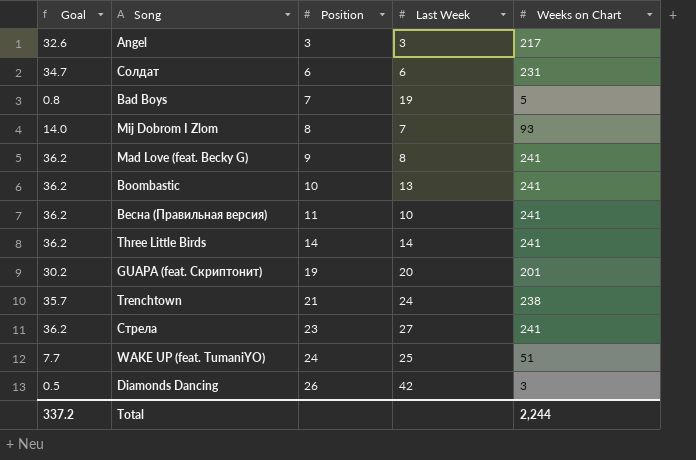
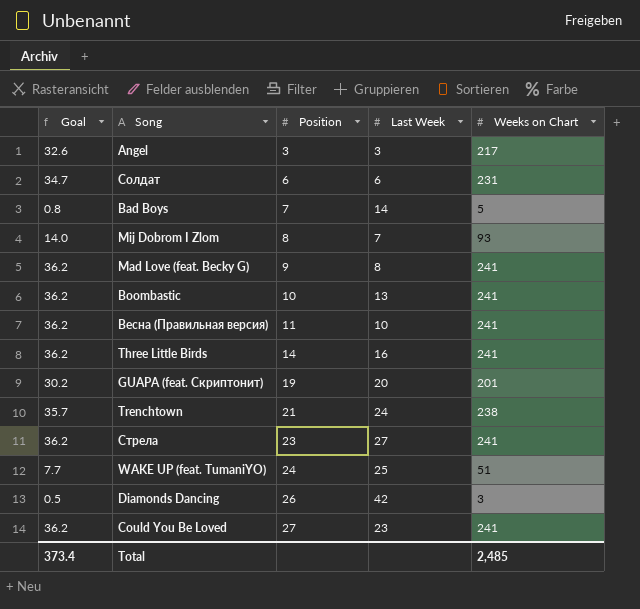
Bad Boys | Last Week: 19 -> 14
Three Little Birds | Last Week: 14 -> 16
row Could You Be Loved: none -> 36.2 | 27 | 23 | 241
Total | Goal: 337.2 -> 373.4
Total | Weeks on Chart: 2,244 -> 2,485

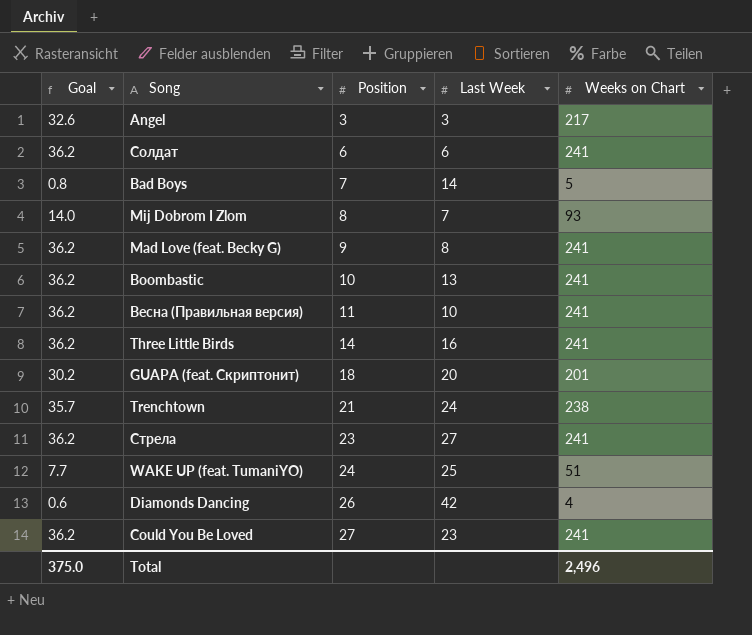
Солдат | Goal: 34.7 -> 36.2
Солдат | Weeks on Chart: 231 -> 241
GUAPA (feat. Скриптонит) | Position: 19 -> 18
Diamonds Dancing | Goal: 0.5 -> 0.6
Diamonds Dancing | Weeks on Chart: 3 -> 4
Total | Goal: 373.4 -> 375.0
Total | Weeks on Chart: 2,485 -> 2,496

